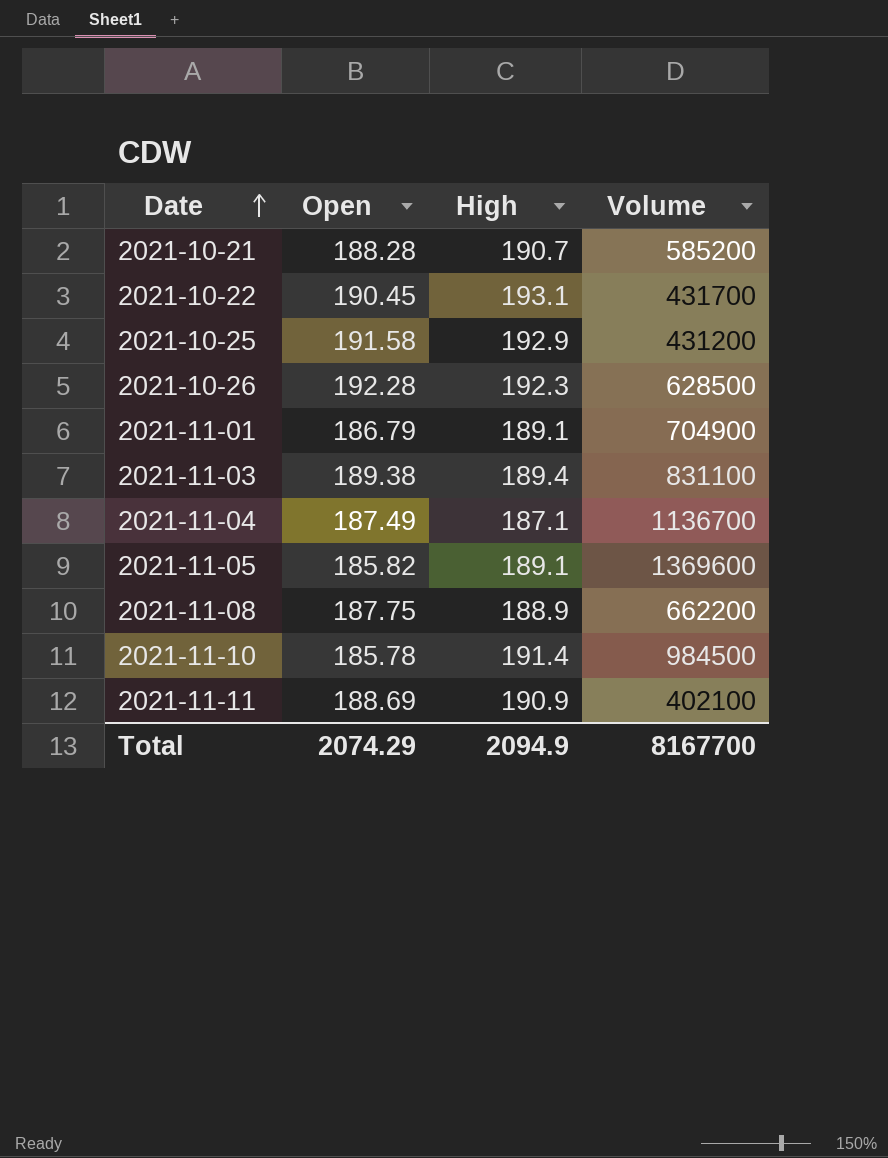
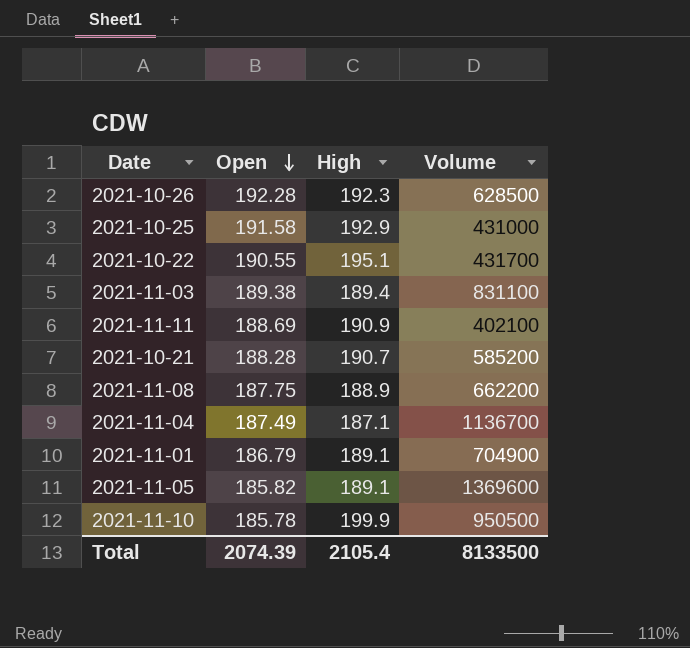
row order: Date ascending -> Open descending
2021-10-25 | Volume: 431200 -> 431000
2021-10-22 | Open: 190.45 -> 190.55
2021-10-22 | High: 193.1 -> 195.1
2021-11-10 | High: 191.4 -> 199.9
2021-11-10 | Volume: 984500 -> 950500
Total | Open: 2074.29 -> 2074.39
Total | High: 2094.9 -> 2105.4
Total | Volume: 8167700 -> 8133500

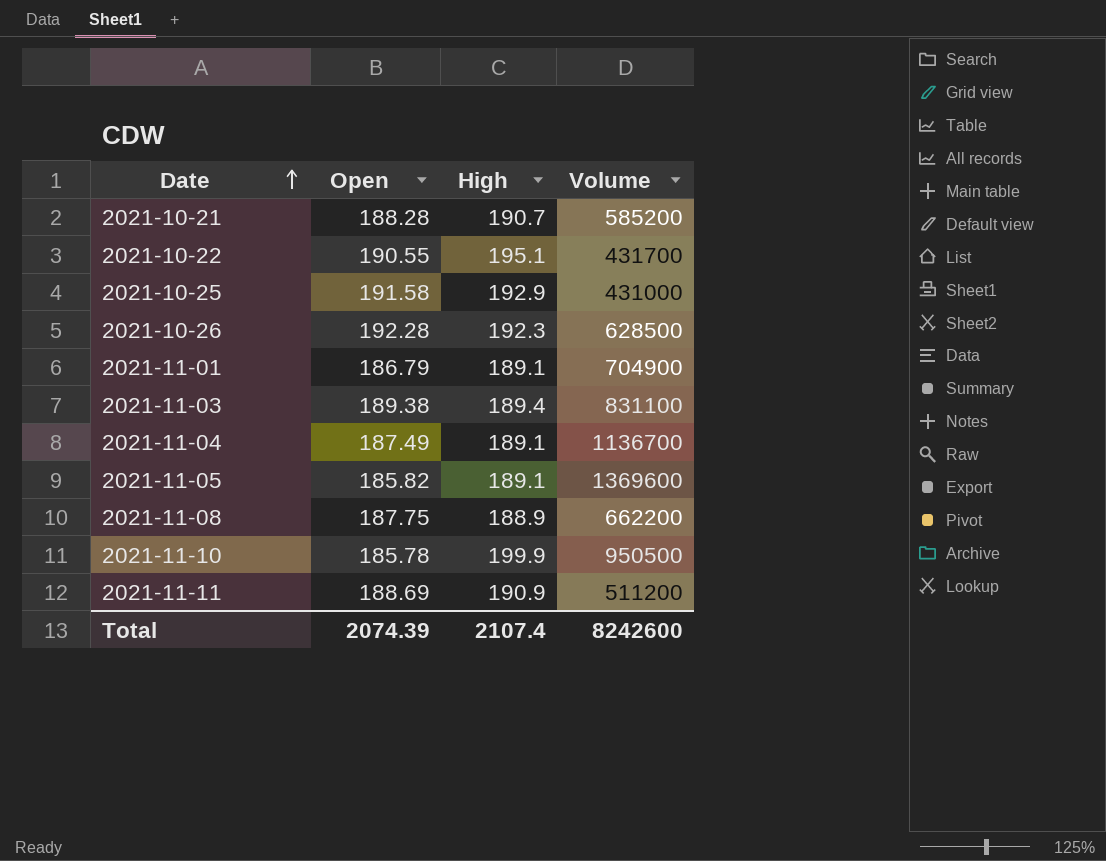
row order: Open descending -> Date ascending
2021-11-04 | High: 187.1 -> 189.1
2021-11-11 | Volume: 402100 -> 511200
Total | High: 2105.4 -> 2107.4
Total | Volume: 8133500 -> 8242600

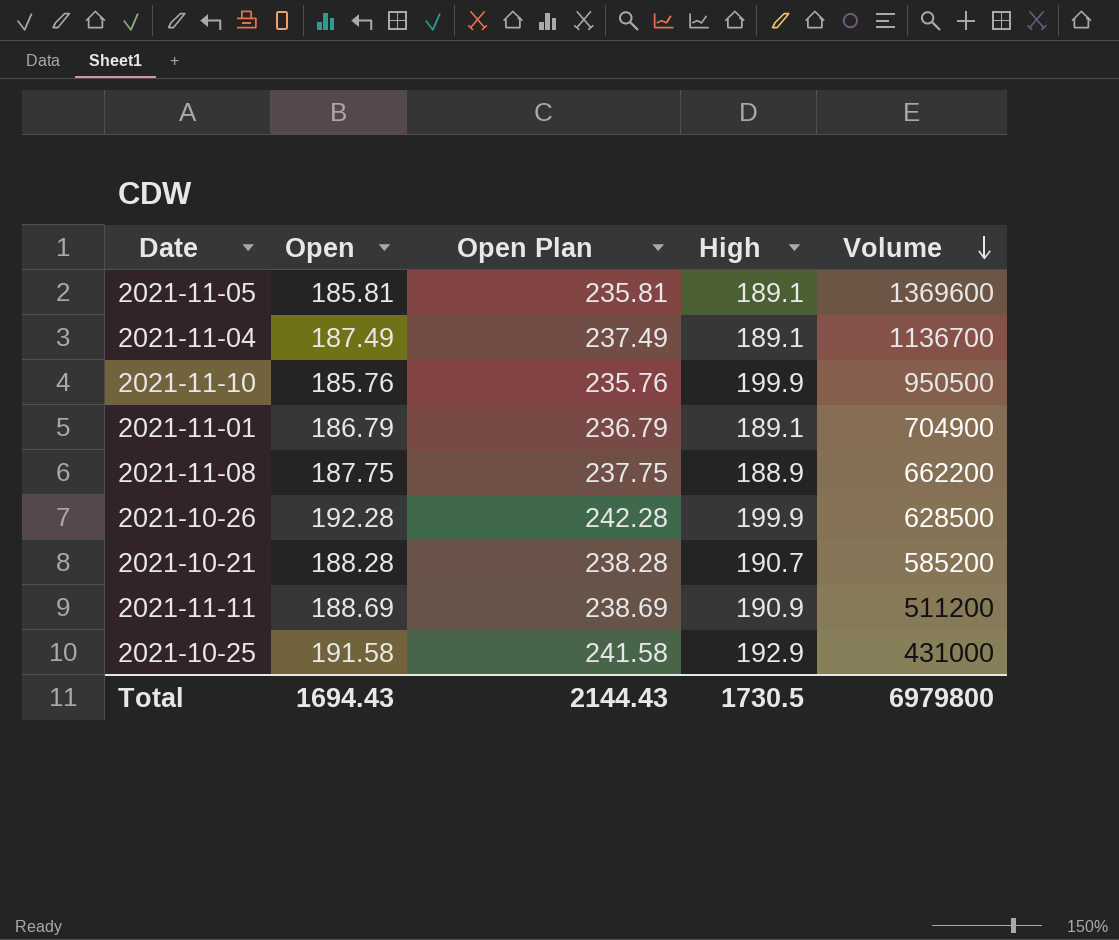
row order: Date ascending -> Volume descending
column Open Plan | formula: none -> [Open] + 50
row 2021-10-22: 190.55 | 195.1 | 431700 -> none
row 2021-11-03: 189.38 | 189.4 | 831100 -> none
2021-11-05 | Open: 185.82 -> 185.81
2021-11-10 | Open: 185.78 -> 185.76
2021-10-26 | High: 192.3 -> 199.9
Total | Open: 2074.39 -> 1694.43
Total | High: 2107.4 -> 1730.5
Total | Volume: 8242600 -> 6979800

